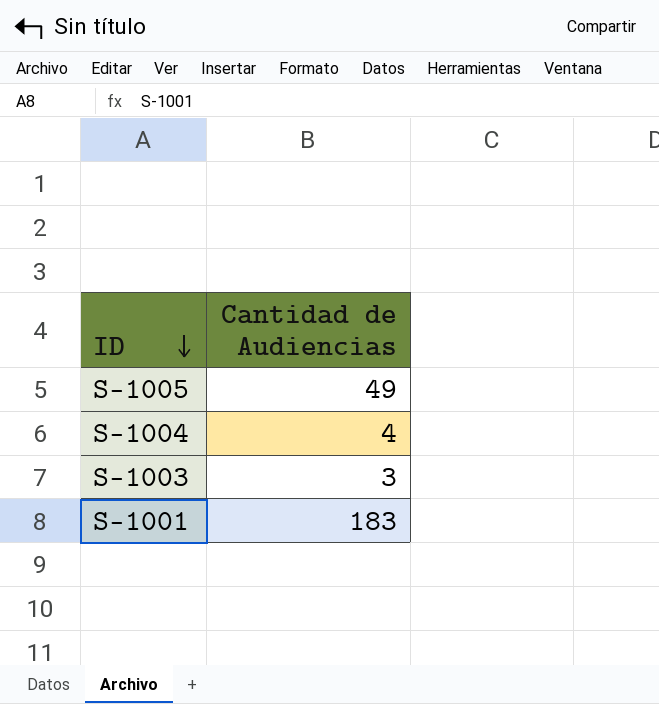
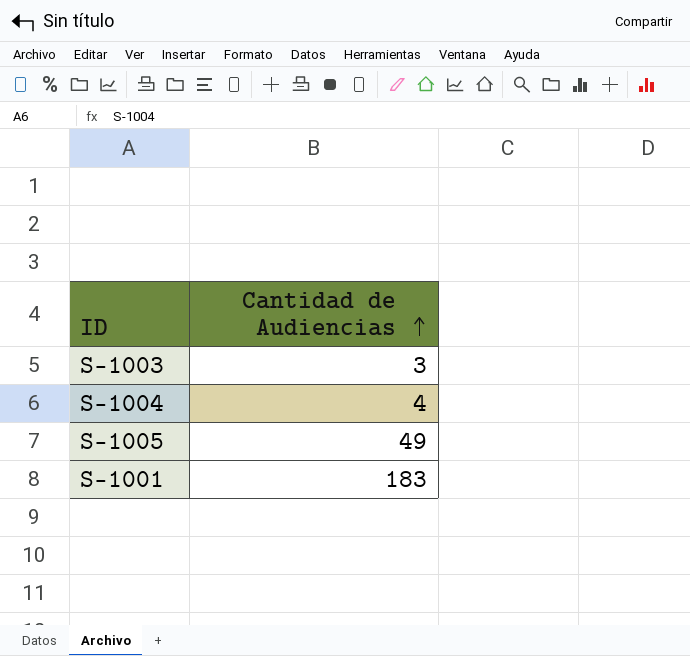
row order: ID descending -> Cantidad de Audiencias ascending

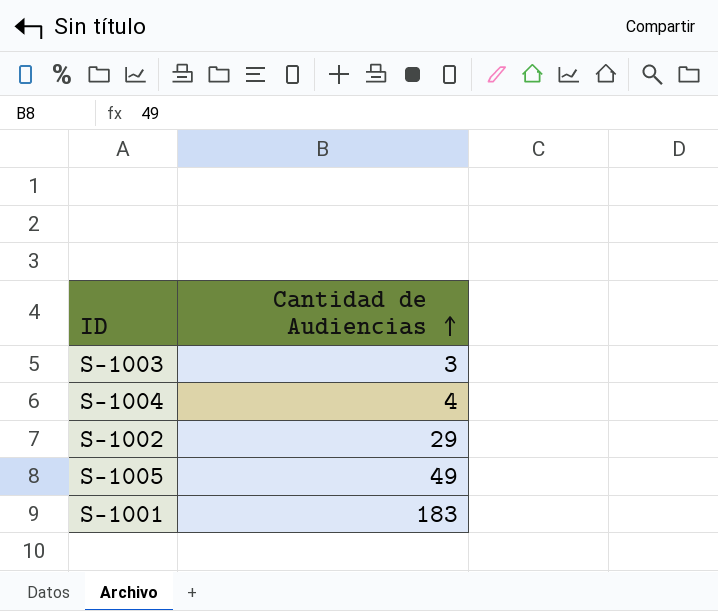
row S-1002: none -> 29

